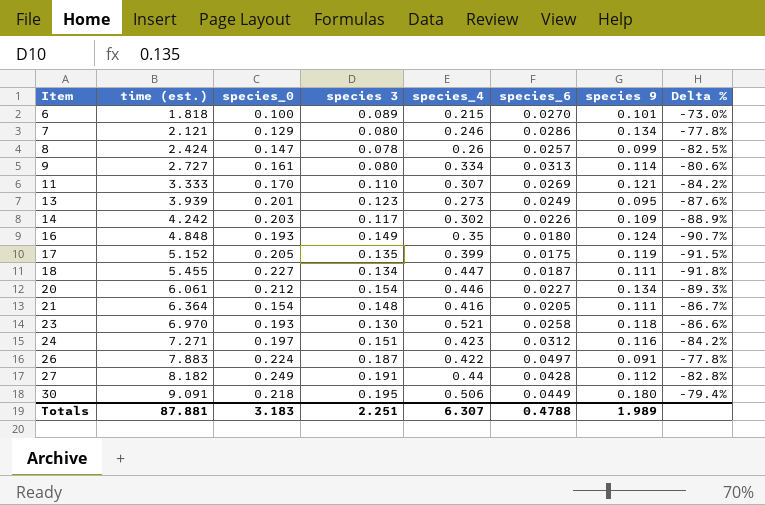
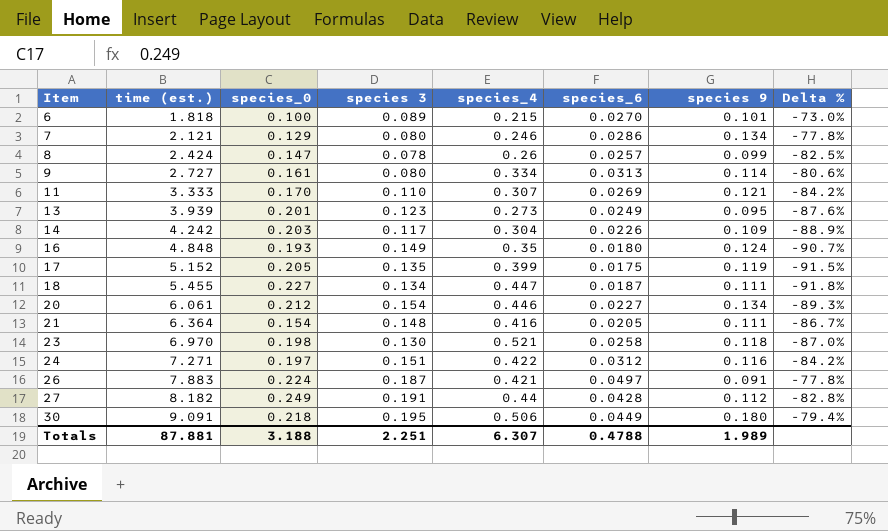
14 | species_4: 0.302 -> 0.304
23 | species_0: 0.193 -> 0.198
23 | Delta %: -86.6% -> -87.0%
24 | species_4: 0.423 -> 0.422
26 | species_4: 0.422 -> 0.421
Totals | species_0: 3.183 -> 3.188

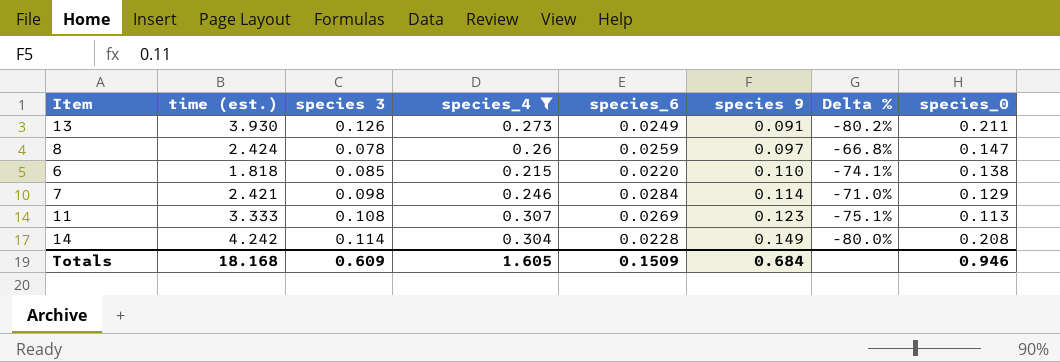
filter: none -> species_4 <= 0.307
row order: Item ascending -> species 9 ascending
column Delta % | formula: ([species_6] - [species_0]) / [species_0] -> ([species_6] - [species 3]) / [species 3]
column species_0 | position: 3 -> 8
13 | time (est.): 3.939 -> 3.930
13 | species 3: 0.123 -> 0.126
13 | species 9: 0.095 -> 0.091
13 | species_0: 0.201 -> 0.211
8 | species_6: 0.0257 -> 0.0259
8 | species 9: 0.099 -> 0.097
6 | species 3: 0.089 -> 0.085
6 | species_6: 0.0270 -> 0.0220
6 | species 9: 0.101 -> 0.110
6 | species_0: 0.100 -> 0.138
7 | time (est.): 2.121 -> 2.421
7 | species 3: 0.080 -> 0.098
7 | species_6: 0.0286 -> 0.0284
7 | species 9: 0.134 -> 0.114
11 | species 3: 0.110 -> 0.108
11 | species 9: 0.121 -> 0.123
11 | species_0: 0.170 -> 0.113
14 | species 3: 0.117 -> 0.114
14 | species_6: 0.0226 -> 0.0228
14 | species 9: 0.109 -> 0.149
14 | species_0: 0.203 -> 0.208
Totals | time (est.): 87.881 -> 18.168
Totals | species 3: 2.251 -> 0.609
Totals | species_4: 6.307 -> 1.605
Totals | species_6: 0.4788 -> 0.1509
Totals | species 9: 1.989 -> 0.684
Totals | species_0: 3.188 -> 0.946

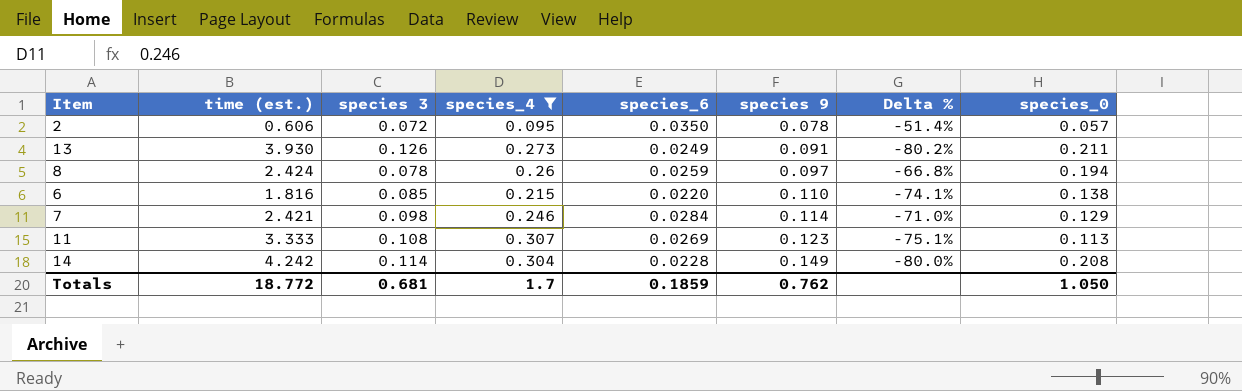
row 2: none -> 0.606 | 0.072 | 0.095 | 0.0350 | 0.078 | -51.4% | 0.057
8 | species_0: 0.147 -> 0.194
6 | time (est.): 1.818 -> 1.816
Totals | time (est.): 18.168 -> 18.772
Totals | species 3: 0.609 -> 0.681
Totals | species_4: 1.605 -> 1.7
Totals | species_6: 0.1509 -> 0.1859
Totals | species 9: 0.684 -> 0.762
Totals | species_0: 0.946 -> 1.050

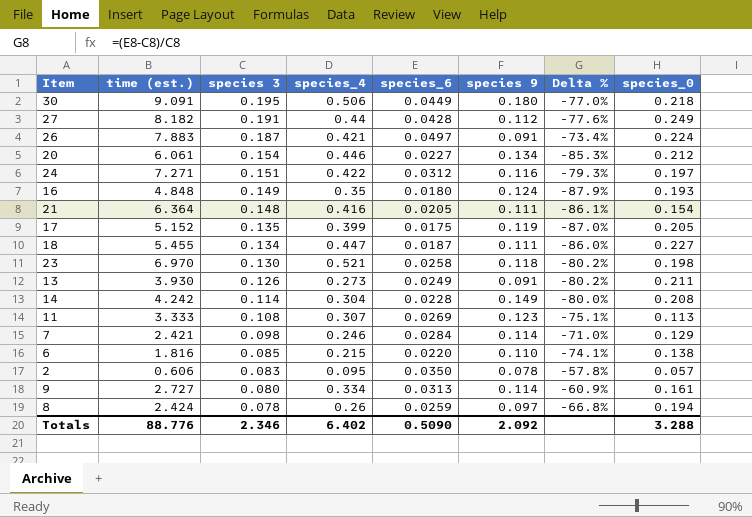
filter: species_4 <= 0.307 -> none
row order: species 9 ascending -> species 3 descending
2 | species 3: 0.072 -> 0.083
2 | Delta %: -51.4% -> -57.8%
Totals | time (est.): 18.772 -> 88.776
Totals | species 3: 0.681 -> 2.346
Totals | species_4: 1.7 -> 6.402
Totals | species_6: 0.1859 -> 0.5090
Totals | species 9: 0.762 -> 2.092
Totals | species_0: 1.050 -> 3.288

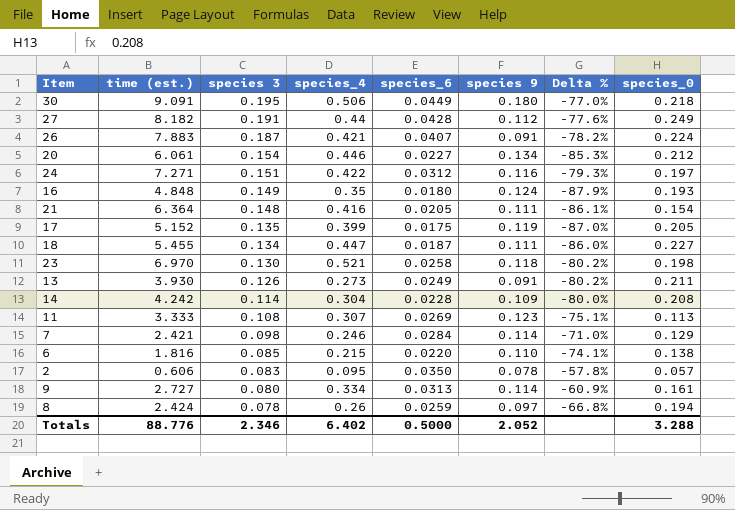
26 | species_6: 0.0497 -> 0.0407
26 | Delta %: -73.4% -> -78.2%
14 | species 9: 0.149 -> 0.109
Totals | species_6: 0.5090 -> 0.5000
Totals | species 9: 2.092 -> 2.052

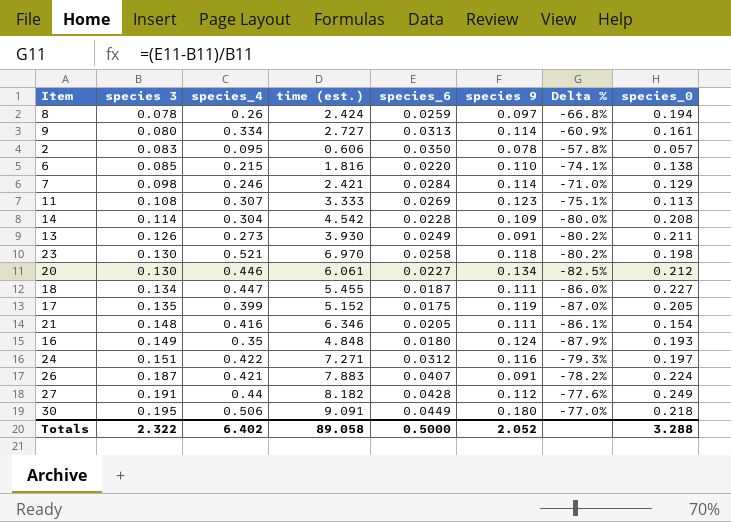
row order: species 3 descending -> species 3 ascending
column time (est.) | position: 2 -> 4
14 | time (est.): 4.242 -> 4.542
20 | species 3: 0.154 -> 0.130
20 | Delta %: -85.3% -> -82.5%
21 | time (est.): 6.364 -> 6.346
Totals | species 3: 2.346 -> 2.322
Totals | time (est.): 88.776 -> 89.058

